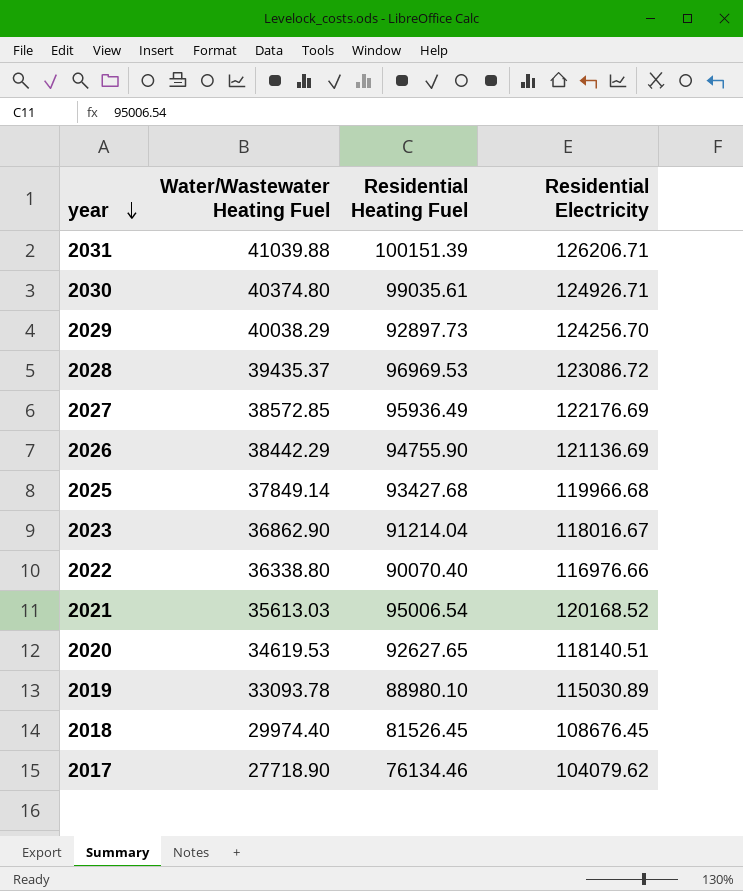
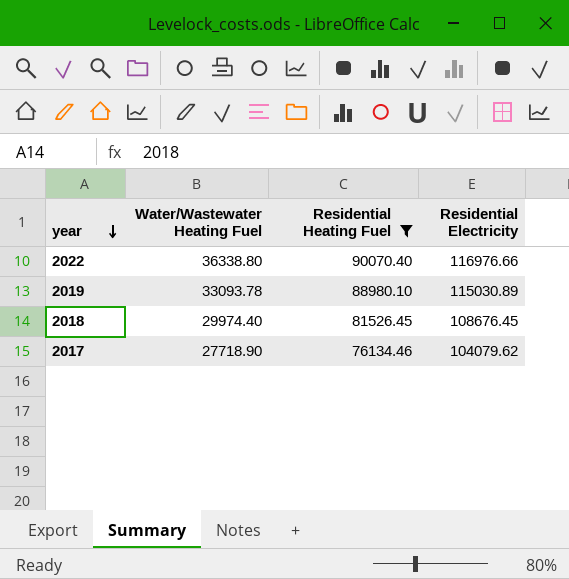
filter: none -> Residential Heating Fuel <= 90070.40

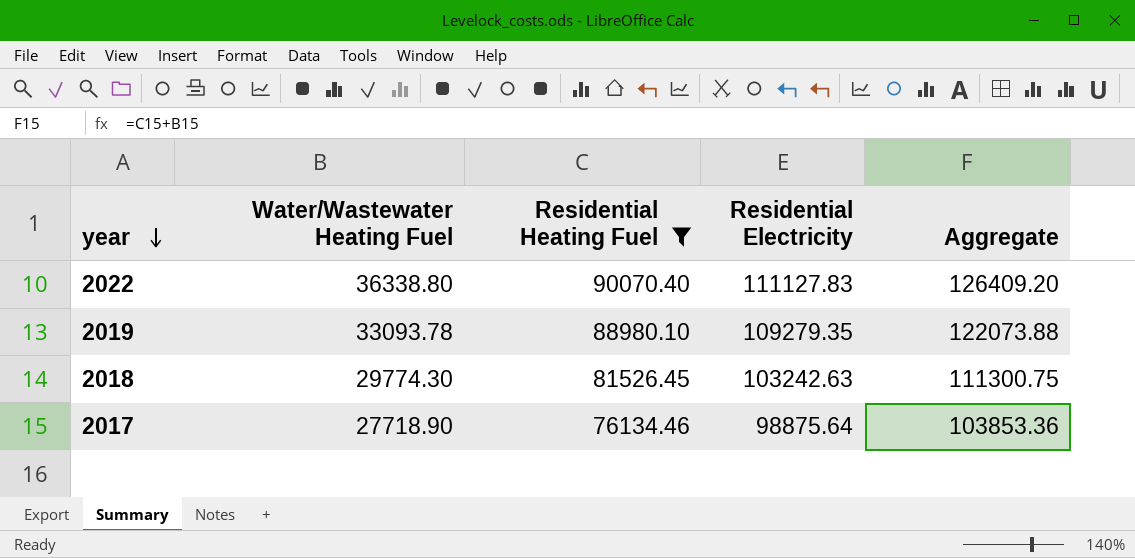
column Aggregate | formula: none -> [Water/Wastewater Heating Fuel] + [Residential Heating Fuel]
2022 | Residential Electricity: 116976.66 -> 111127.83
2019 | Residential Electricity: 115030.89 -> 109279.35
2018 | Water/Wastewater Heating Fuel: 29974.40 -> 29774.30
2018 | Residential Electricity: 108676.45 -> 103242.63
2017 | Residential Electricity: 104079.62 -> 98875.64

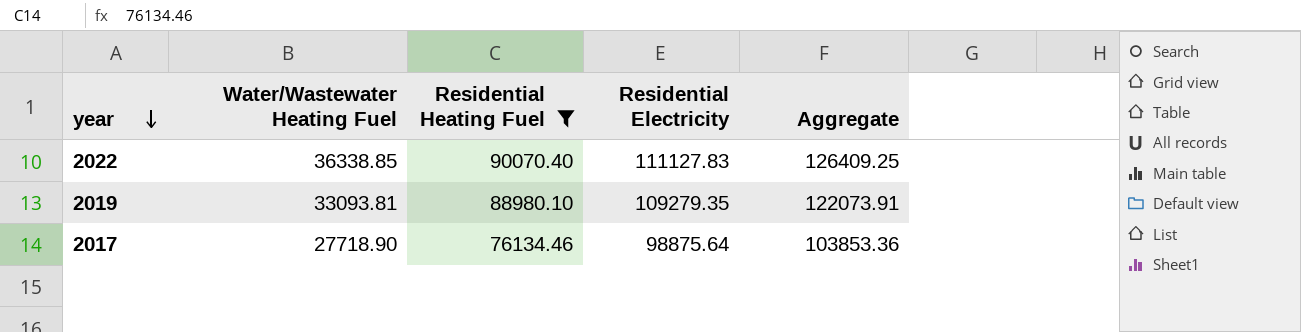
row 2018: 29774.30 | 81526.45 | 103242.63 | 111300.75 -> none
2022 | Water/Wastewater Heating Fuel: 36338.80 -> 36338.85
2022 | Aggregate: 126409.20 -> 126409.25
2019 | Water/Wastewater Heating Fuel: 33093.78 -> 33093.81
2019 | Aggregate: 122073.88 -> 122073.91

